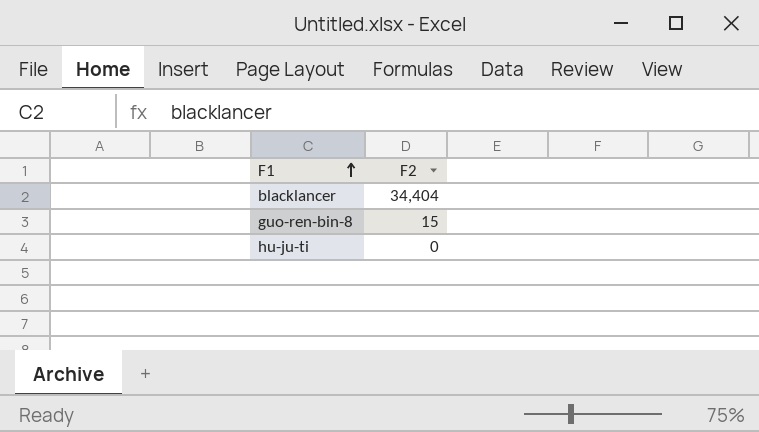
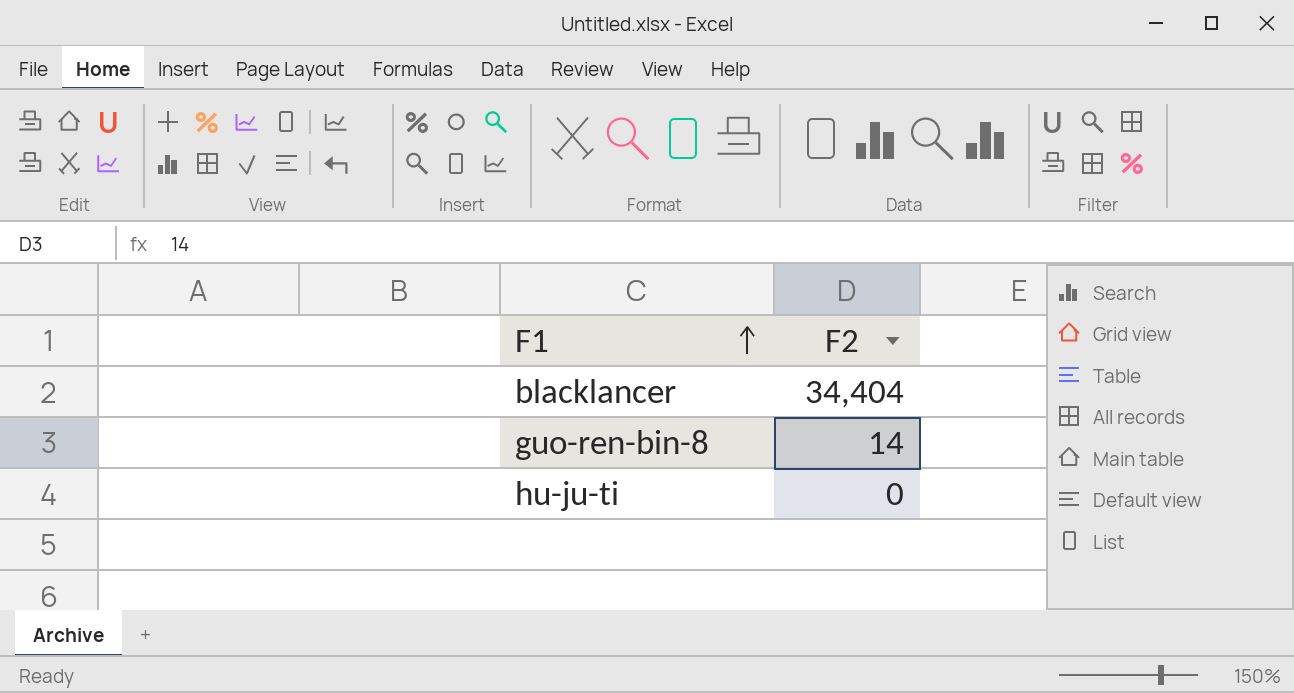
guo-ren-bin-8 | F2: 15 -> 14

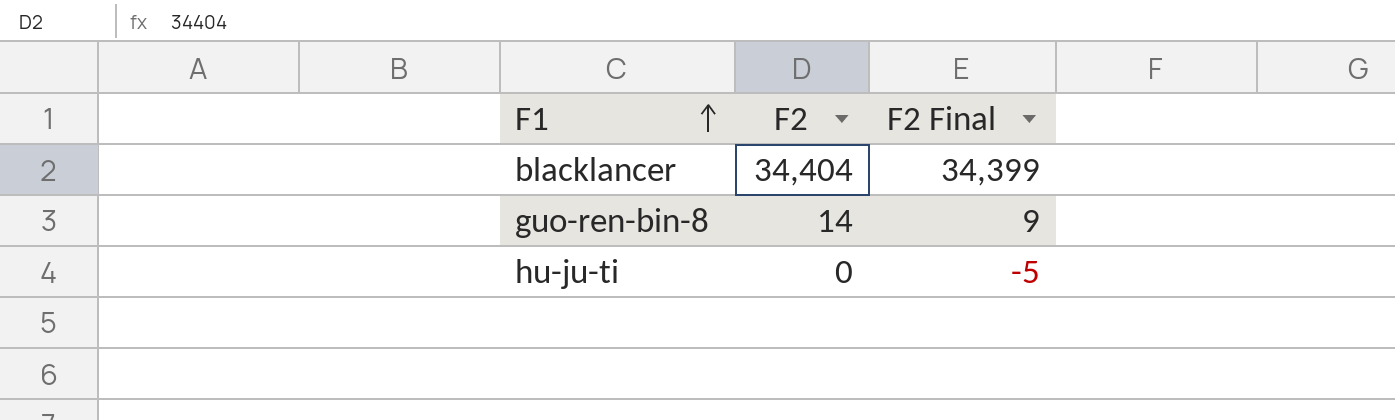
column F2 Final | formula: none -> [F2] - 5

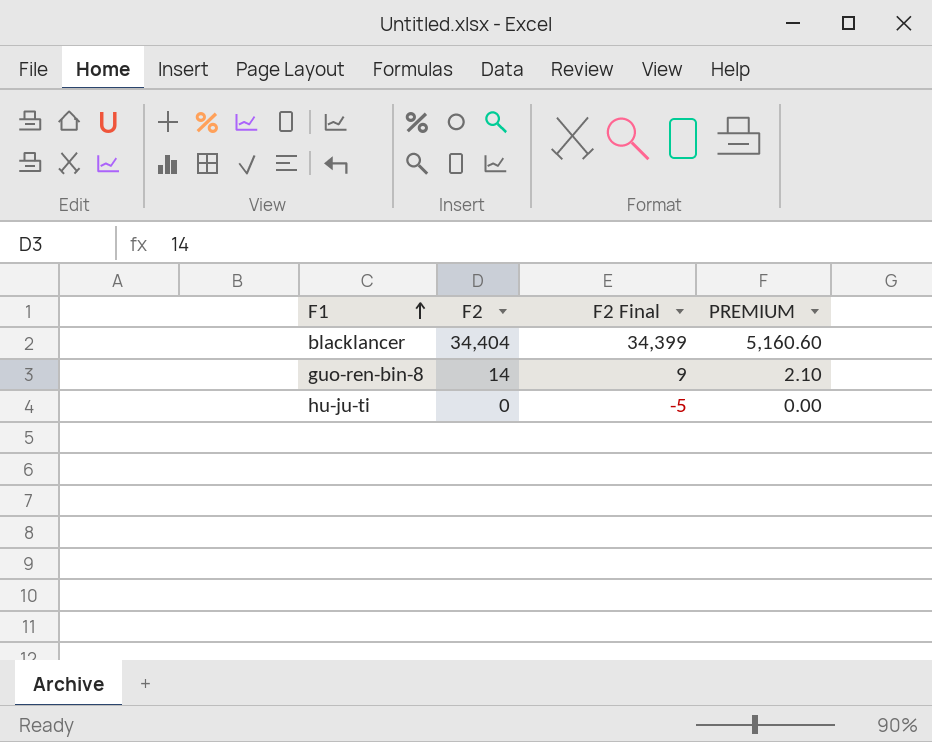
column PREMIUM | formula: none -> [F2] * 0.15

